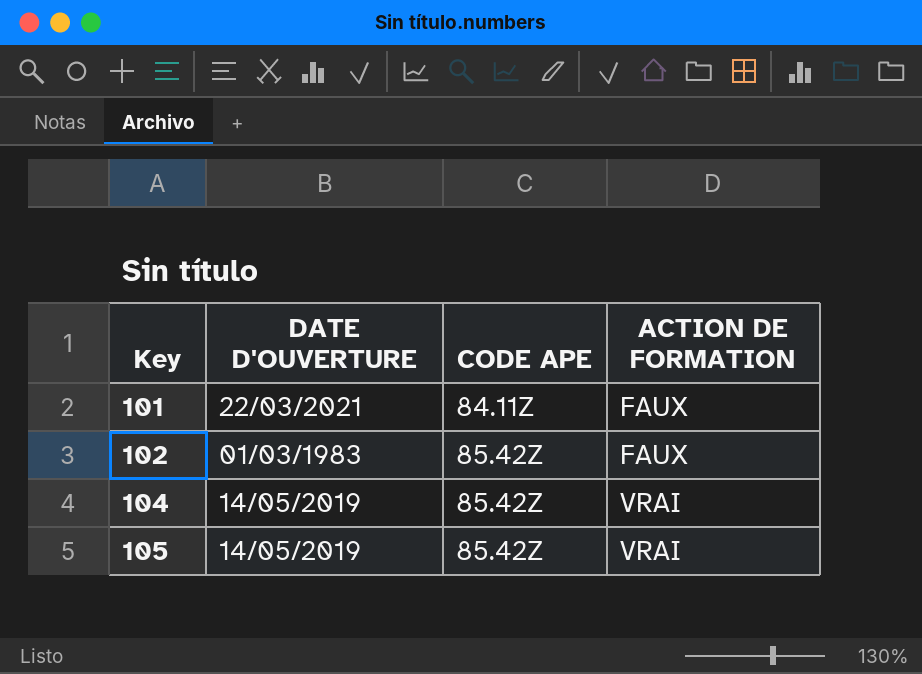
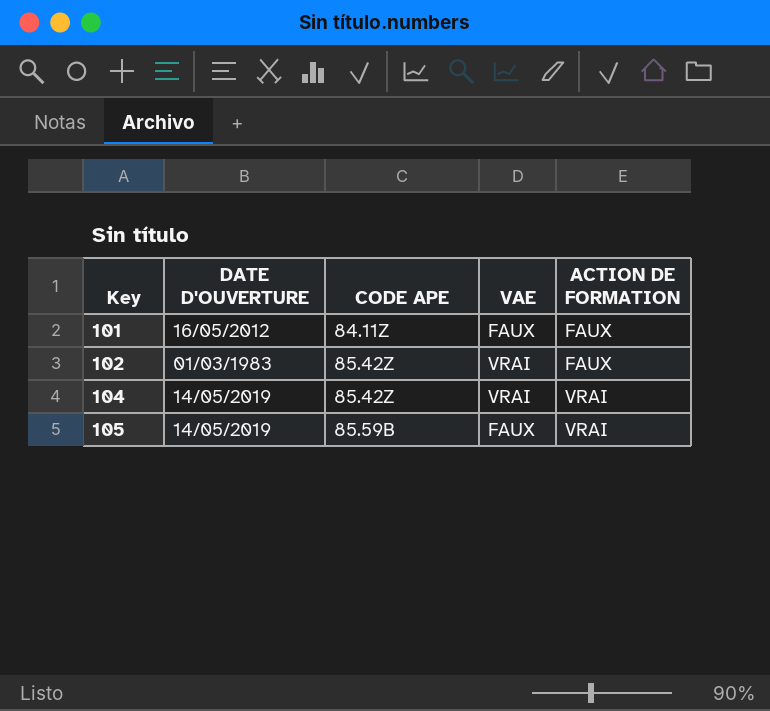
column VAE | position: none -> 4
101 | DATE D'OUVERTURE: 22/03/2021 -> 16/05/2012
105 | CODE APE: 85.42Z -> 85.59B

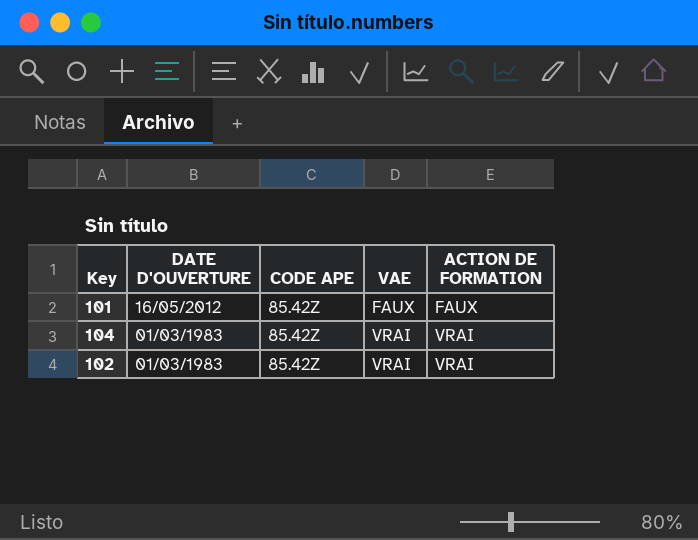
row order: Key ascending -> DATE D'OUVERTURE descending
row 105: 14/05/2019 | 85.59B | FAUX | VRAI -> none
101 | CODE APE: 84.11Z -> 85.42Z
104 | DATE D'OUVERTURE: 14/05/2019 -> 01/03/1983
102 | ACTION DE FORMATION: FAUX -> VRAI

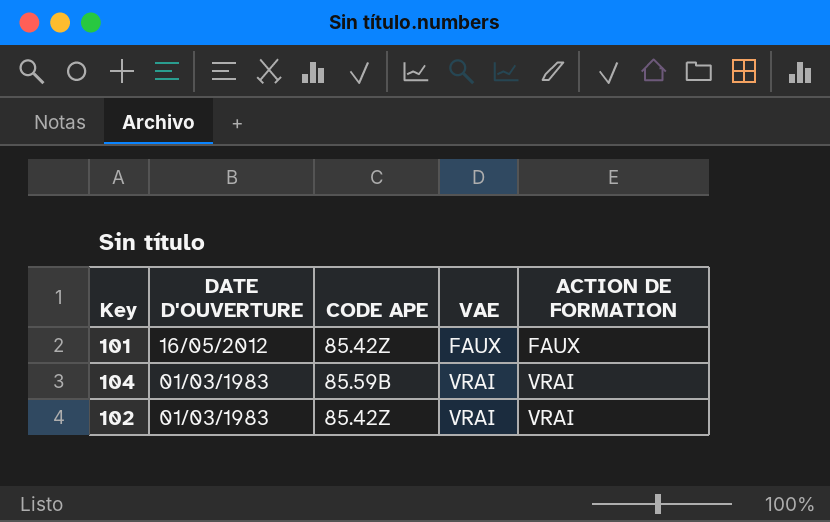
104 | CODE APE: 85.42Z -> 85.59B

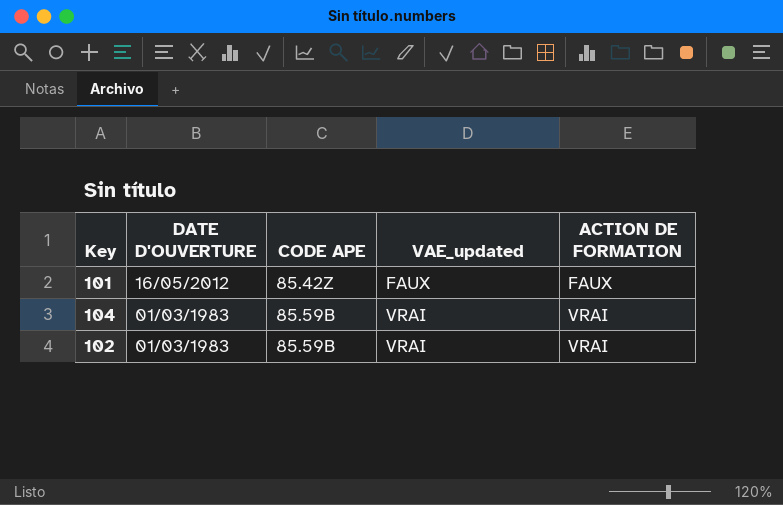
column name: VAE -> VAE_updated
102 | CODE APE: 85.42Z -> 85.59B

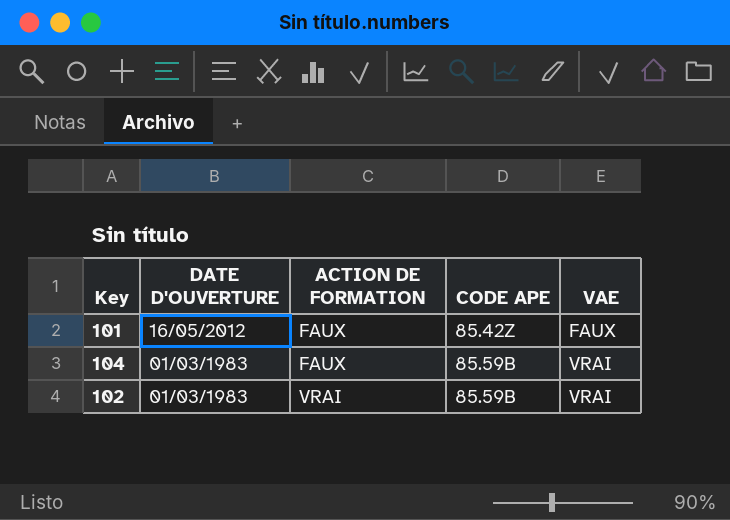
column ACTION DE FORMATION | position: 5 -> 3
column name: VAE_updated -> VAE
104 | ACTION DE FORMATION: VRAI -> FAUX

